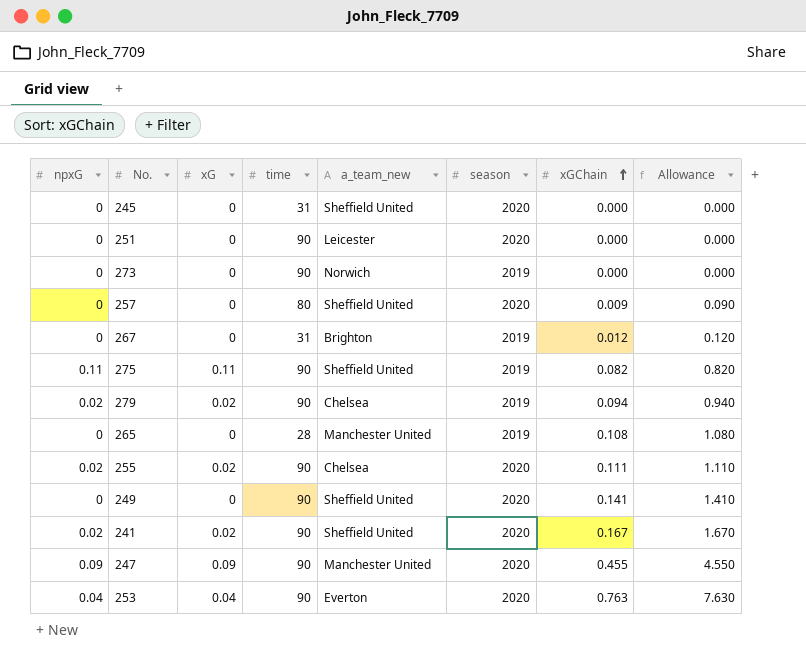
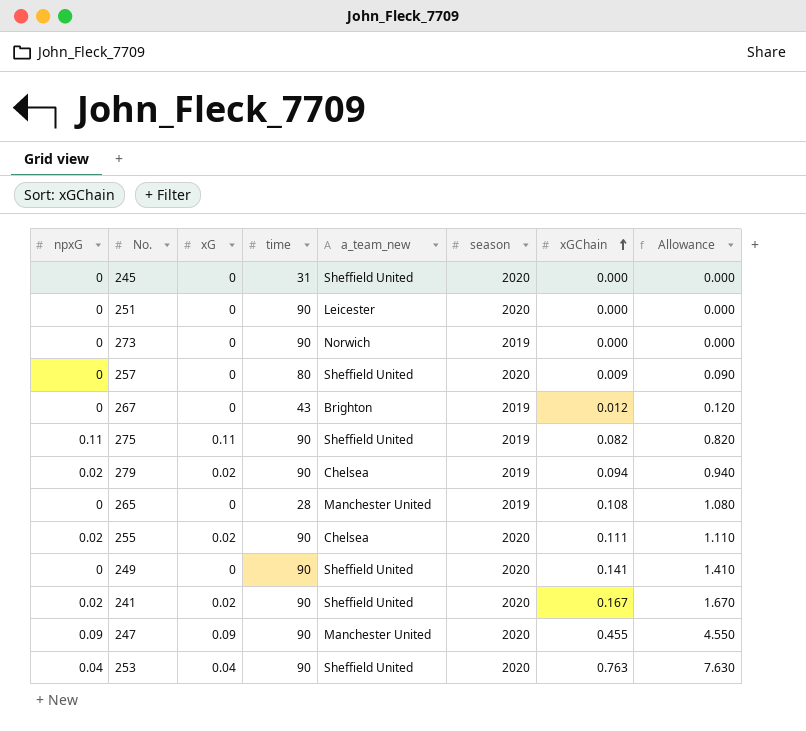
267 | time: 31 -> 43
253 | a_team_new: Everton -> Sheffield United

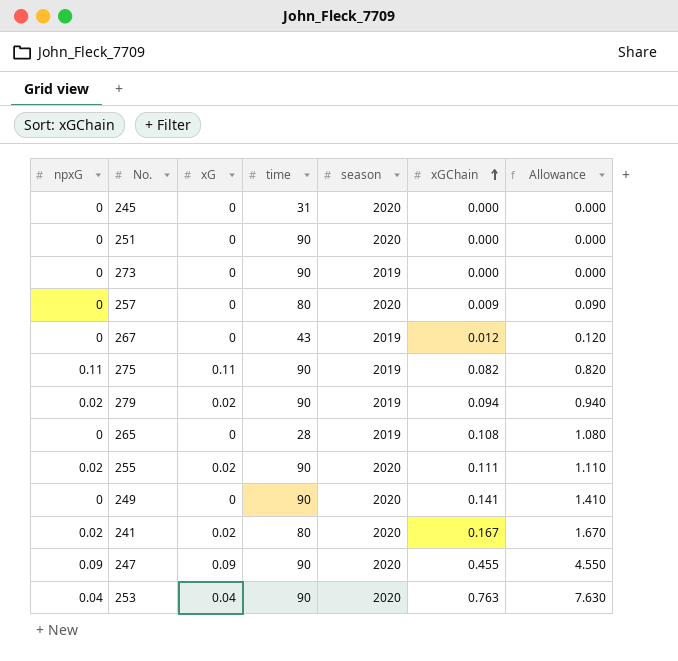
column a_team_new | position: 5 -> none
241 | time: 90 -> 80

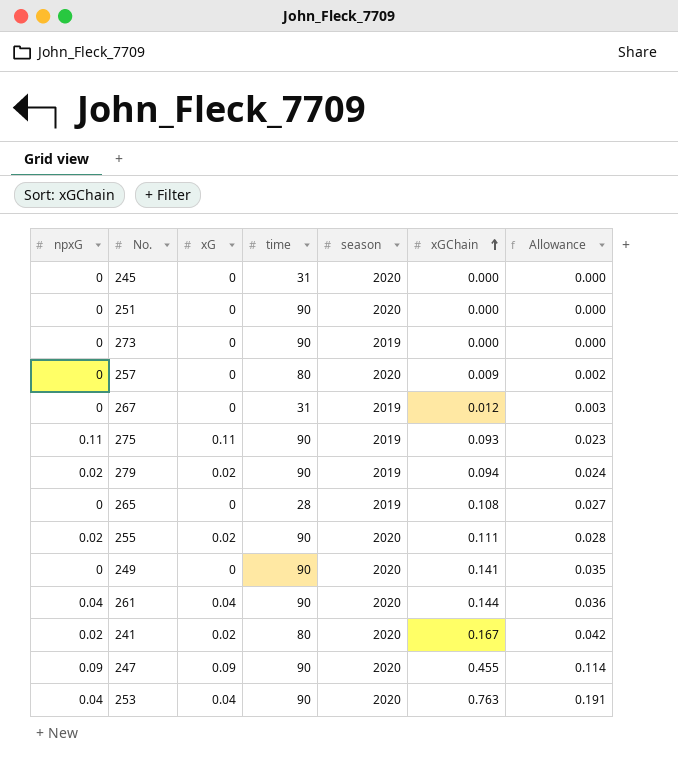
column Allowance | formula: [xGChain] * 10 -> [xGChain] * 0.25
267 | time: 43 -> 31
275 | xGChain: 0.082 -> 0.093
row 261: none -> 0.04 | 0.04 | 90 | 2020 | 0.144 | 0.036

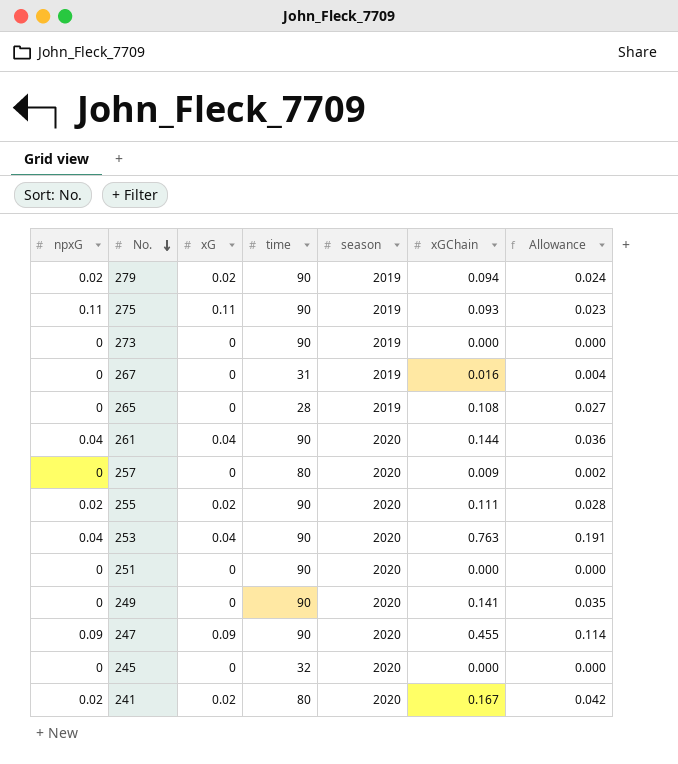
row order: xGChain ascending -> No. descending
267 | xGChain: 0.012 -> 0.016
267 | Allowance: 0.003 -> 0.004
245 | time: 31 -> 32

